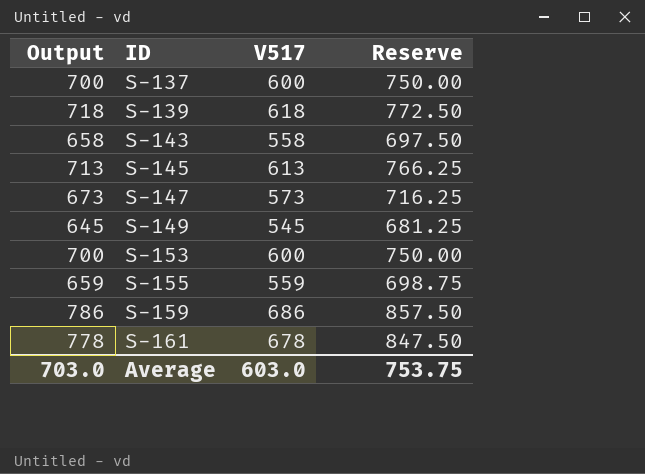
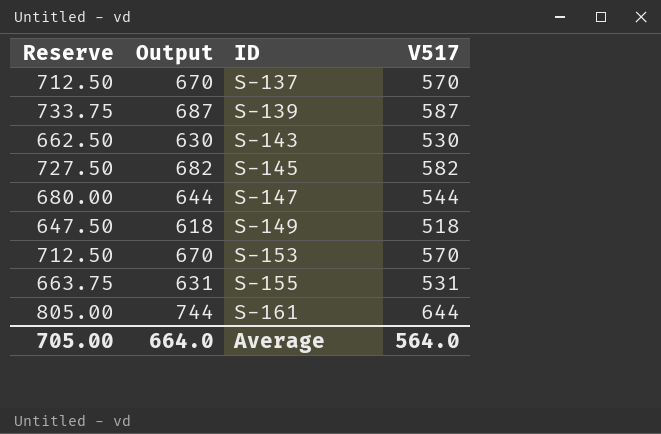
column Reserve | position: 4 -> 1
row S-159: 786 | 686 | 857.50 -> none
S-137 | Reserve: 750.00 -> 712.50
S-137 | Output: 700 -> 670
S-137 | V517: 600 -> 570
S-139 | Reserve: 772.50 -> 733.75
S-139 | Output: 718 -> 687
S-139 | V517: 618 -> 587
S-143 | Reserve: 697.50 -> 662.50
S-143 | Output: 658 -> 630
S-143 | V517: 558 -> 530
S-145 | Reserve: 766.25 -> 727.50
S-145 | Output: 713 -> 682
S-145 | V517: 613 -> 582
S-147 | Reserve: 716.25 -> 680.00
S-147 | Output: 673 -> 644
S-147 | V517: 573 -> 544
S-149 | Reserve: 681.25 -> 647.50
S-149 | Output: 645 -> 618
S-149 | V517: 545 -> 518
S-153 | Reserve: 750.00 -> 712.50
S-153 | Output: 700 -> 670
S-153 | V517: 600 -> 570
S-155 | Reserve: 698.75 -> 663.75
S-155 | Output: 659 -> 631
S-155 | V517: 559 -> 531
S-161 | Reserve: 847.50 -> 805.00
S-161 | Output: 778 -> 744
S-161 | V517: 678 -> 644
Average | Reserve: 753.75 -> 705.00
Average | Output: 703.0 -> 664.0
Average | V517: 603.0 -> 564.0

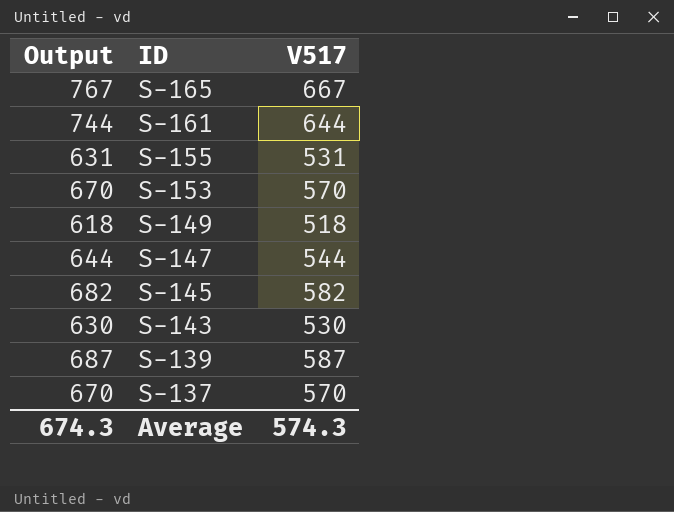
row order: ID ascending -> ID descending
column Reserve | formula: [V517] * 1.25 -> none
row S-165: none -> 767 | 667
Average | Output: 664.0 -> 674.3
Average | V517: 564.0 -> 574.3

